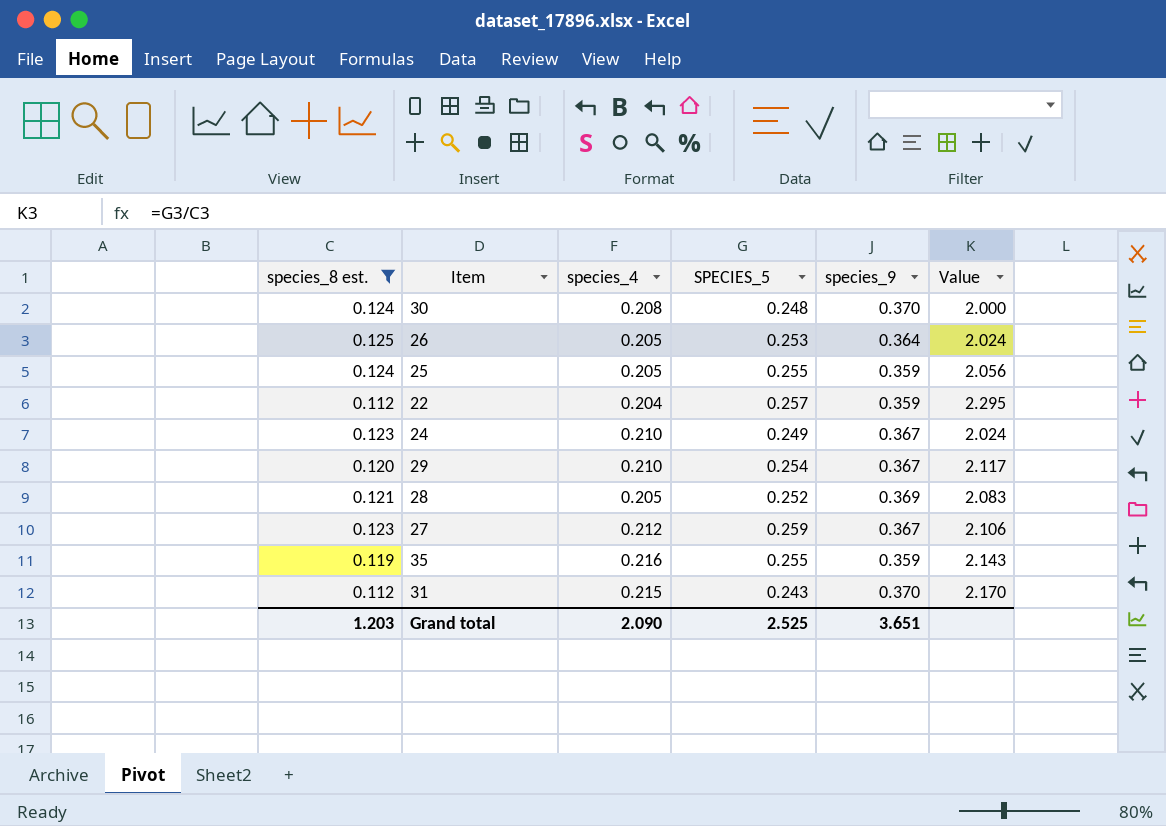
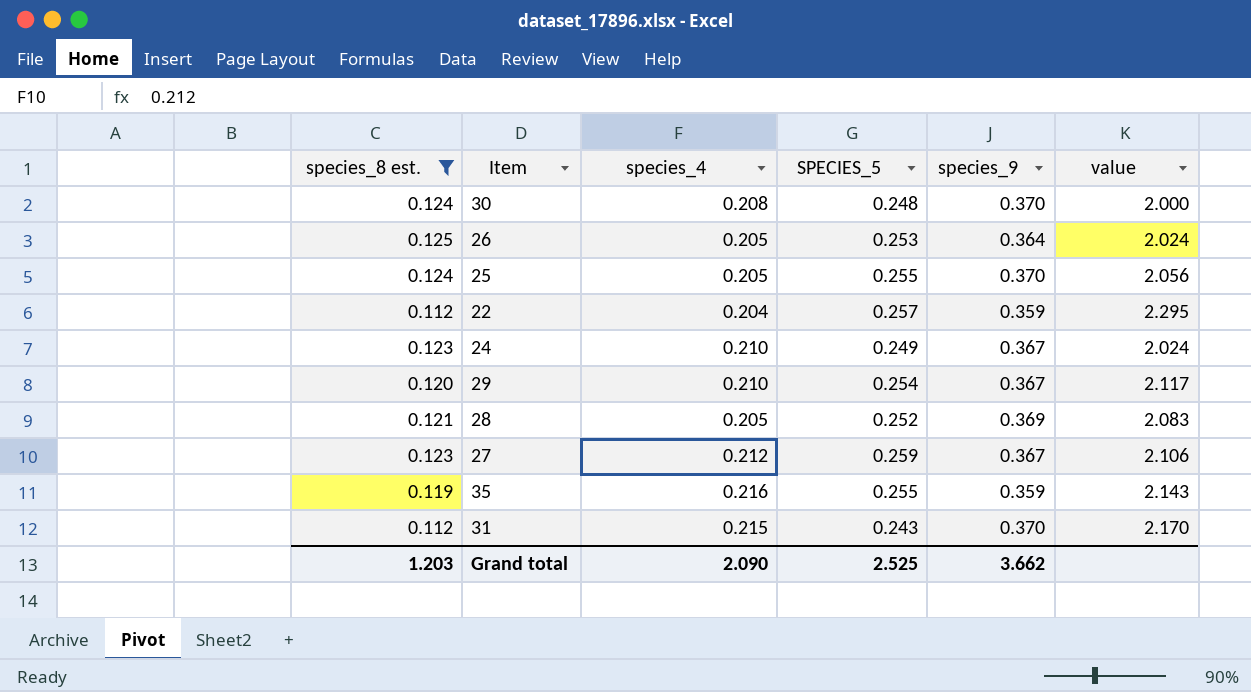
column name: Value -> value
25 | species_9: 0.359 -> 0.370
Grand total | species_9: 3.651 -> 3.662

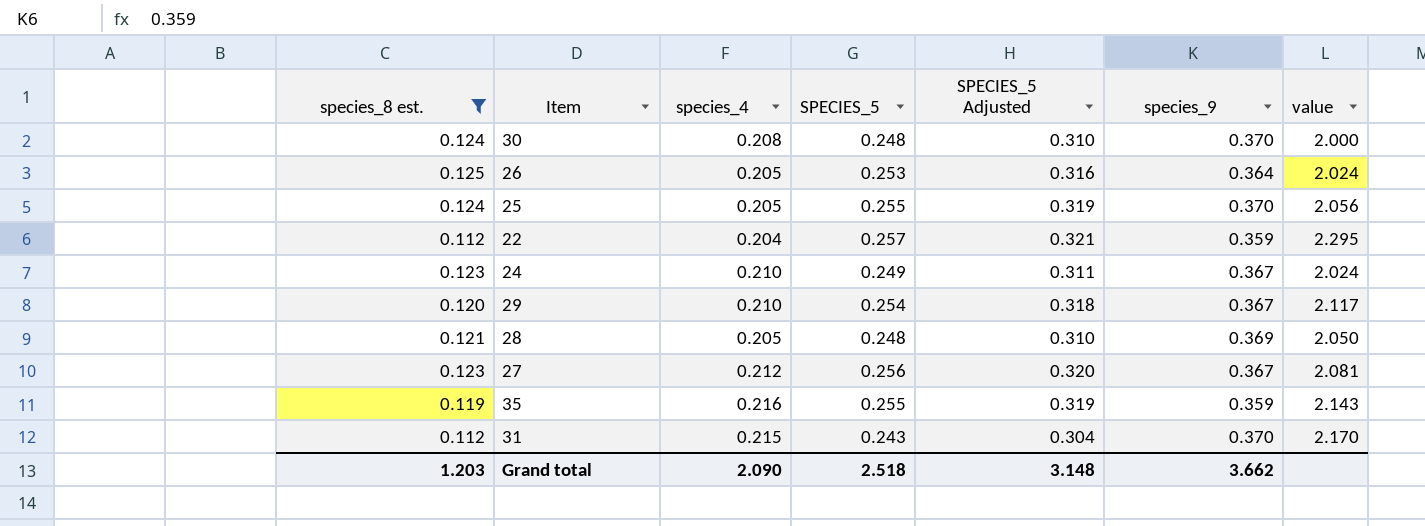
column SPECIES_5 Adjusted | formula: none -> [SPECIES_5] * 1.25
28 | SPECIES_5: 0.252 -> 0.248
28 | value: 2.083 -> 2.050
27 | SPECIES_5: 0.259 -> 0.256
27 | value: 2.106 -> 2.081
Grand total | SPECIES_5: 2.525 -> 2.518

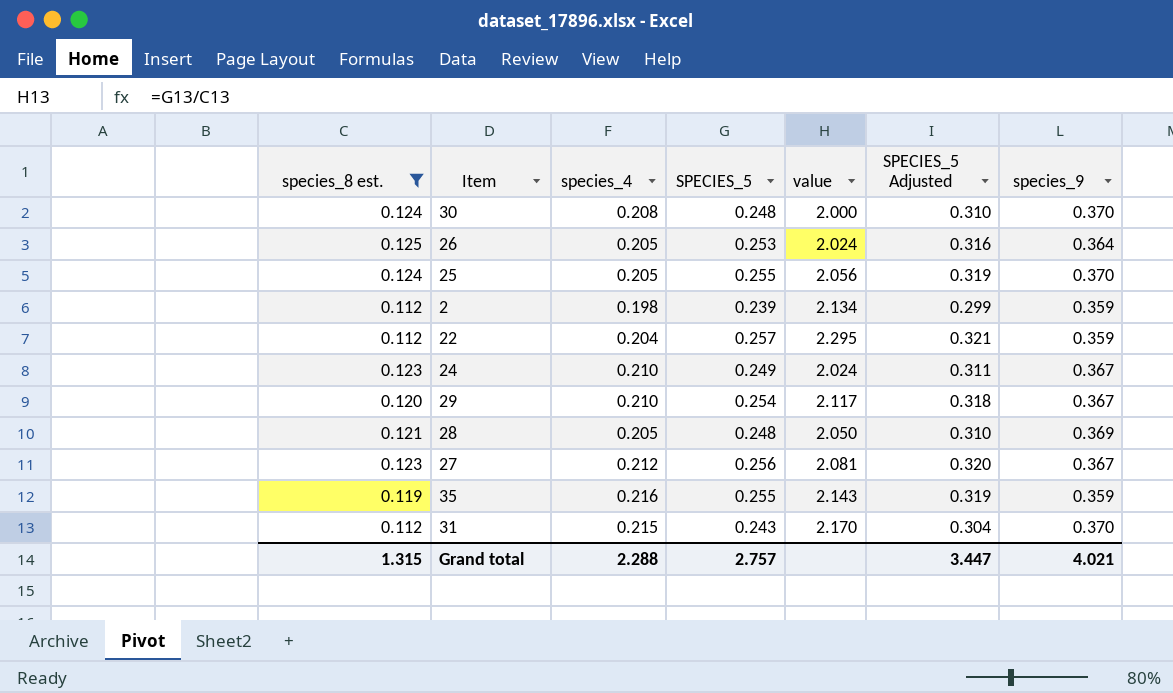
column value | position: 7 -> 5
row 2: none -> 0.112 | 0.198 | 0.239 | 2.134 | 0.299 | 0.359
Grand total | species_8 est.: 1.203 -> 1.315
Grand total | species_4: 2.090 -> 2.288
Grand total | SPECIES_5: 2.518 -> 2.757
Grand total | SPECIES_5 Adjusted: 3.148 -> 3.447
Grand total | species_9: 3.662 -> 4.021

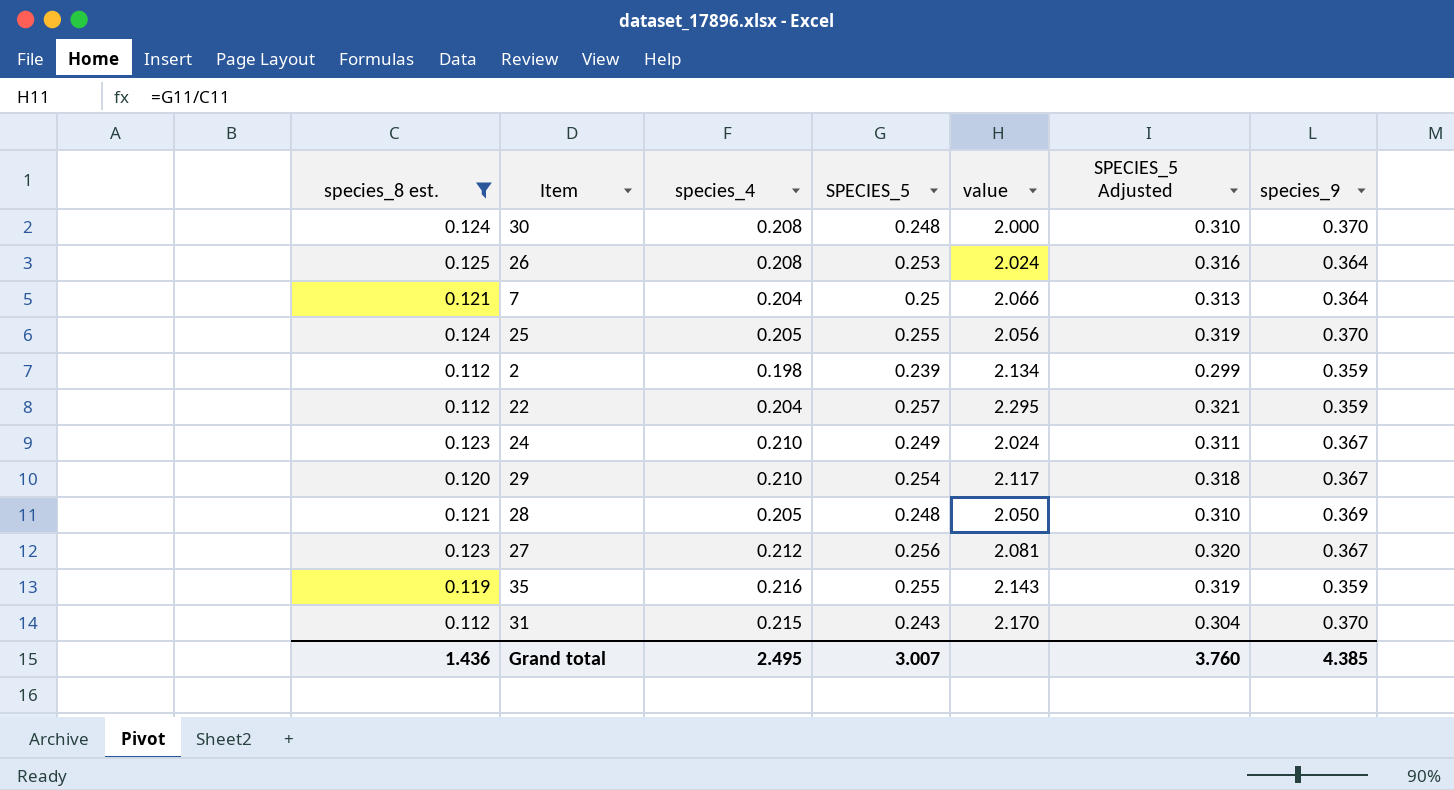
26 | species_4: 0.205 -> 0.208
row 7: none -> 0.121 | 0.204 | 0.25 | 2.066 | 0.313 | 0.364
Grand total | species_8 est.: 1.315 -> 1.436
Grand total | species_4: 2.288 -> 2.495
Grand total | SPECIES_5: 2.757 -> 3.007
Grand total | SPECIES_5 Adjusted: 3.447 -> 3.760
Grand total | species_9: 4.021 -> 4.385

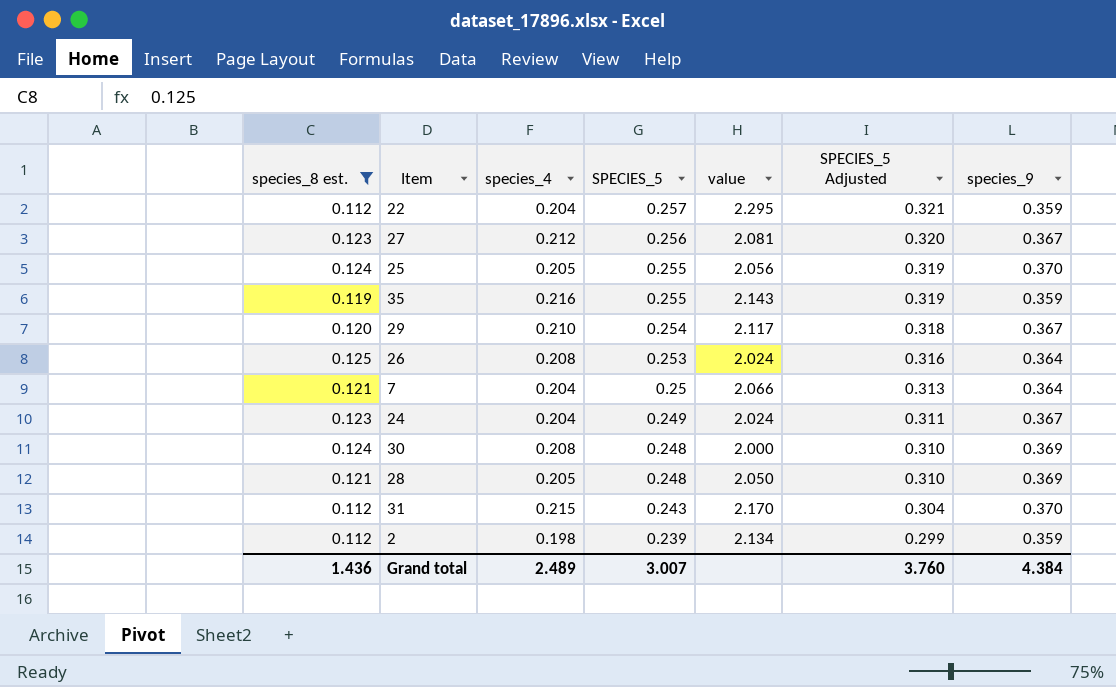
row order: none -> SPECIES_5 descending
24 | species_4: 0.210 -> 0.204
30 | species_9: 0.370 -> 0.369
Grand total | species_4: 2.495 -> 2.489
Grand total | species_9: 4.385 -> 4.384

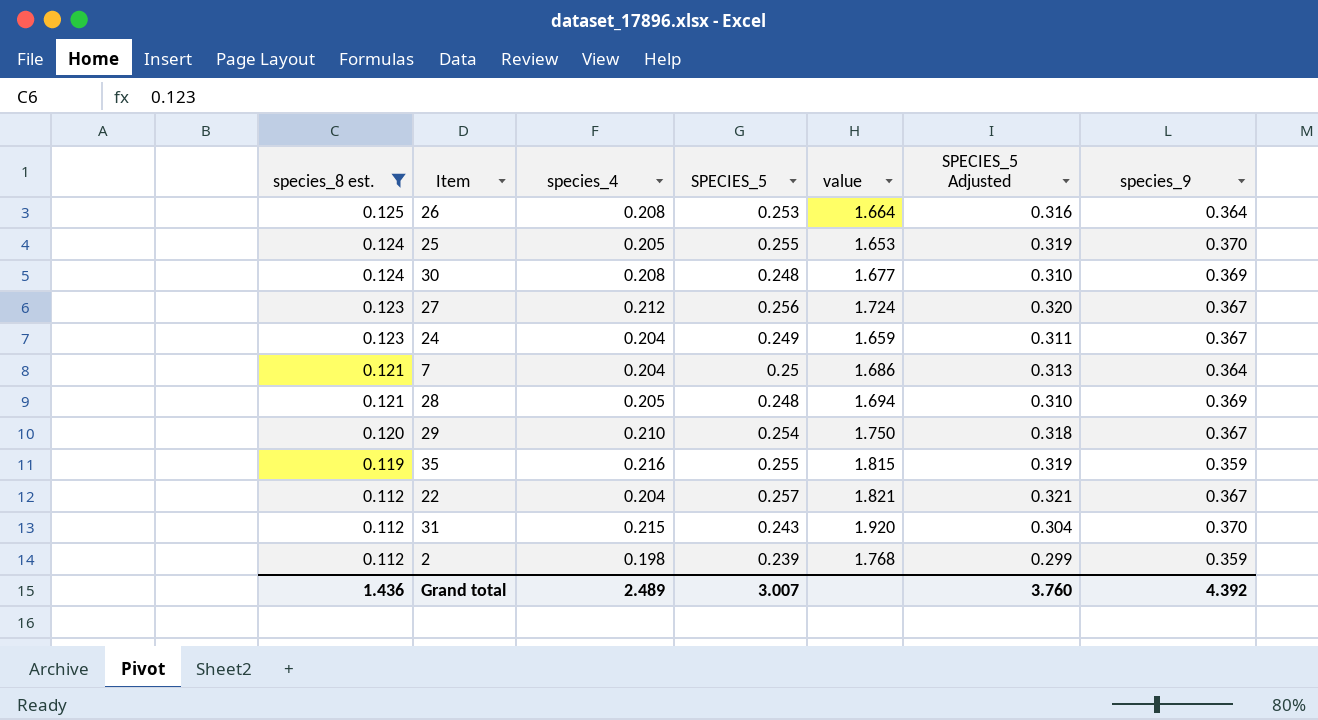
row order: SPECIES_5 descending -> species_8 est. descending
column value | formula: [SPECIES_5] / [species_8 est.] -> [species_4] / [species_8 est.]
22 | species_9: 0.359 -> 0.367
Grand total | species_9: 4.384 -> 4.392

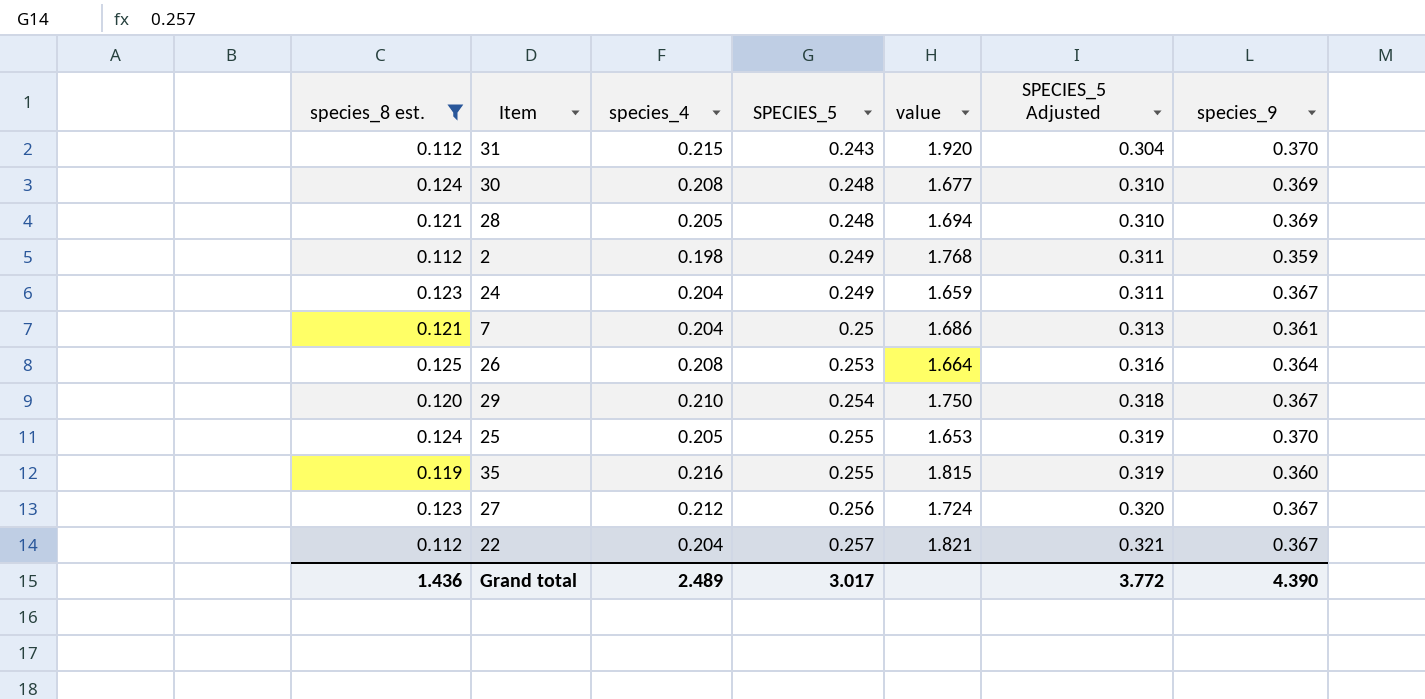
row order: species_8 est. descending -> SPECIES_5 ascending
2 | SPECIES_5: 0.239 -> 0.249
2 | SPECIES_5 Adjusted: 0.299 -> 0.311
7 | species_9: 0.364 -> 0.361
35 | species_9: 0.359 -> 0.360
Grand total | SPECIES_5: 3.007 -> 3.017
Grand total | SPECIES_5 Adjusted: 3.760 -> 3.772
Grand total | species_9: 4.392 -> 4.390

